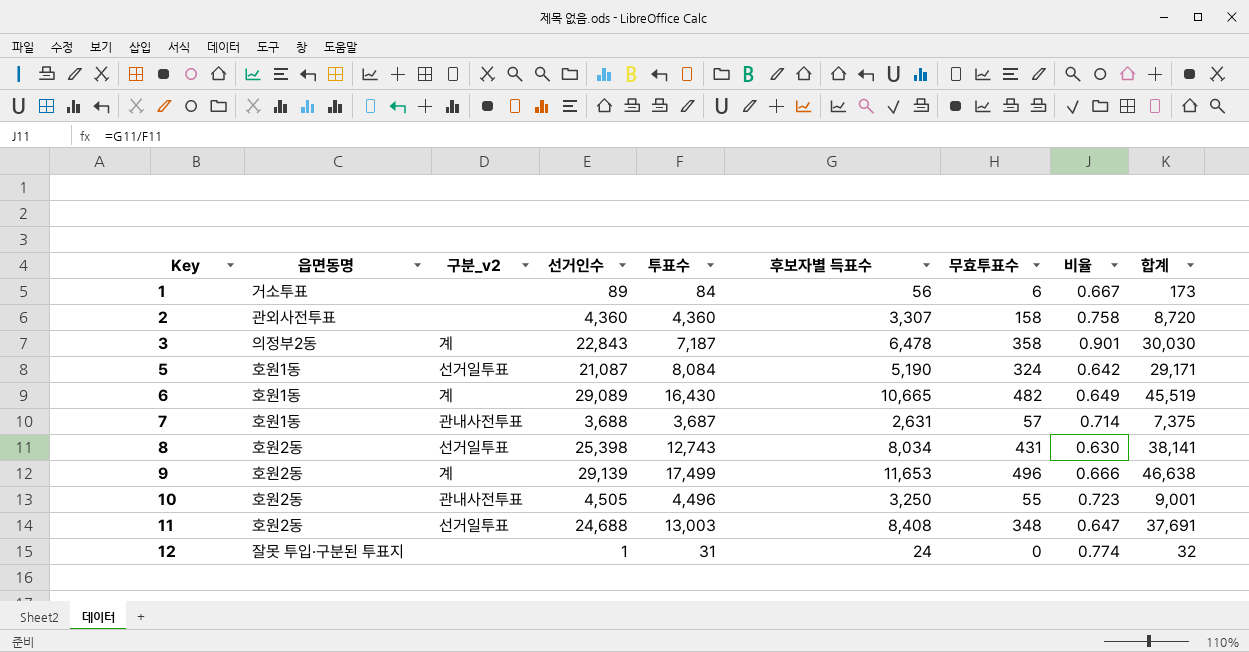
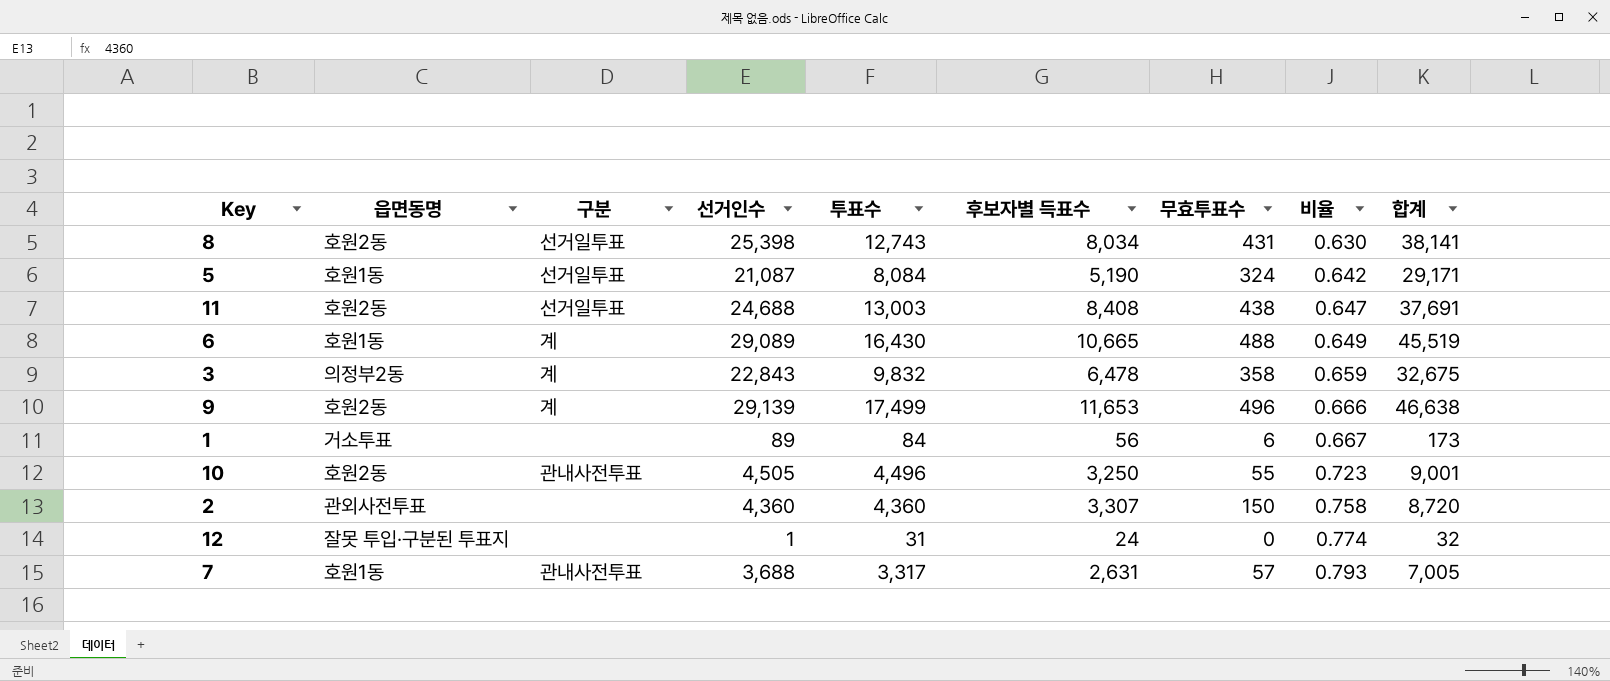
row order: Key ascending -> 비율 ascending
column name: 구분_v2 -> 구분
11 | 무효투표수: 348 -> 438
6 | 무효투표수: 482 -> 488
3 | 투표수: 7,187 -> 9,832
3 | 비율: 0.901 -> 0.659
3 | 합계: 30,030 -> 32,675
2 | 무효투표수: 158 -> 150
7 | 투표수: 3,687 -> 3,317
7 | 비율: 0.714 -> 0.793
7 | 합계: 7,375 -> 7,005

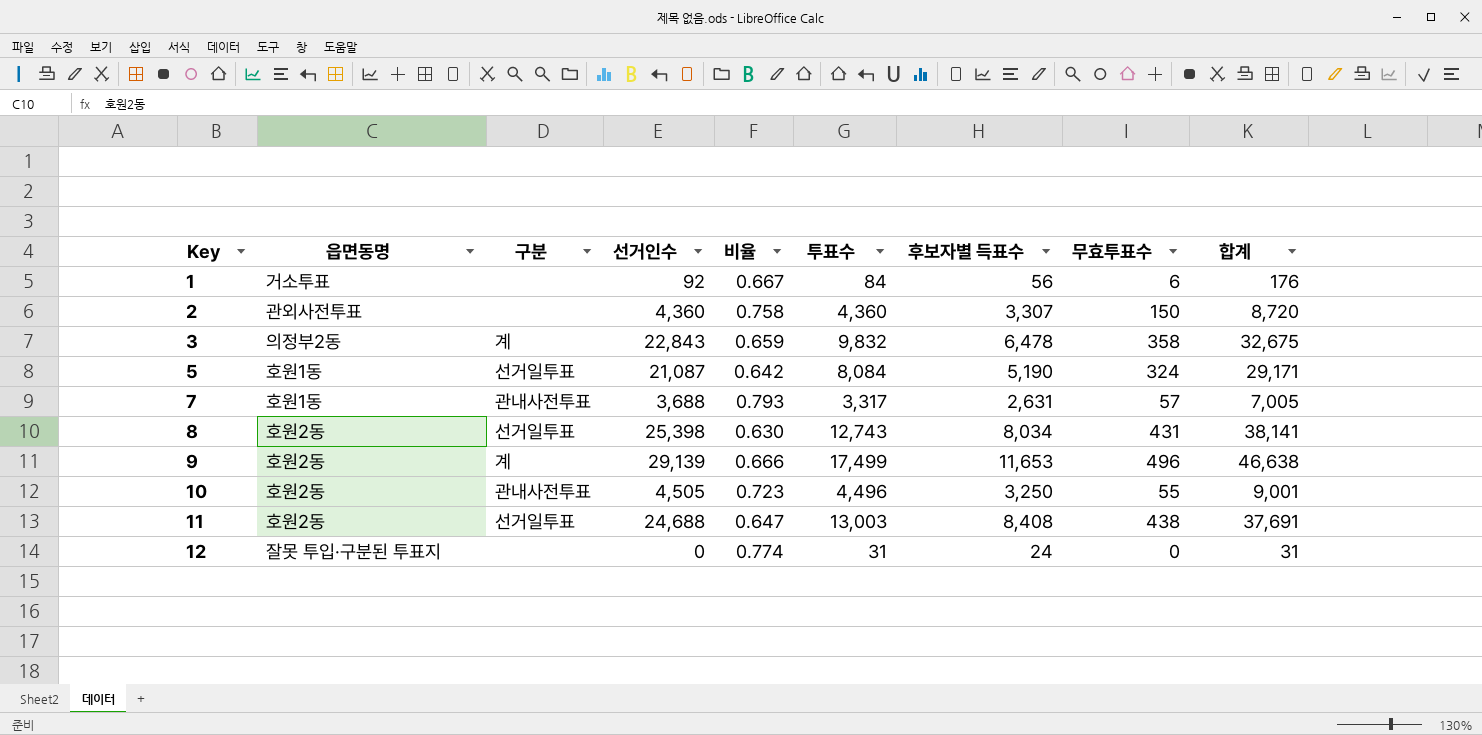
row order: 비율 ascending -> Key ascending
column 비율 | position: 8 -> 5
row 6: 호원1동 | 계 | 29,089 | 16,430 | 10,665 | 488 | 0.649 | 45,519 -> none
1 | 선거인수: 89 -> 92
1 | 합계: 173 -> 176
12 | 선거인수: 1 -> 0
12 | 합계: 32 -> 31

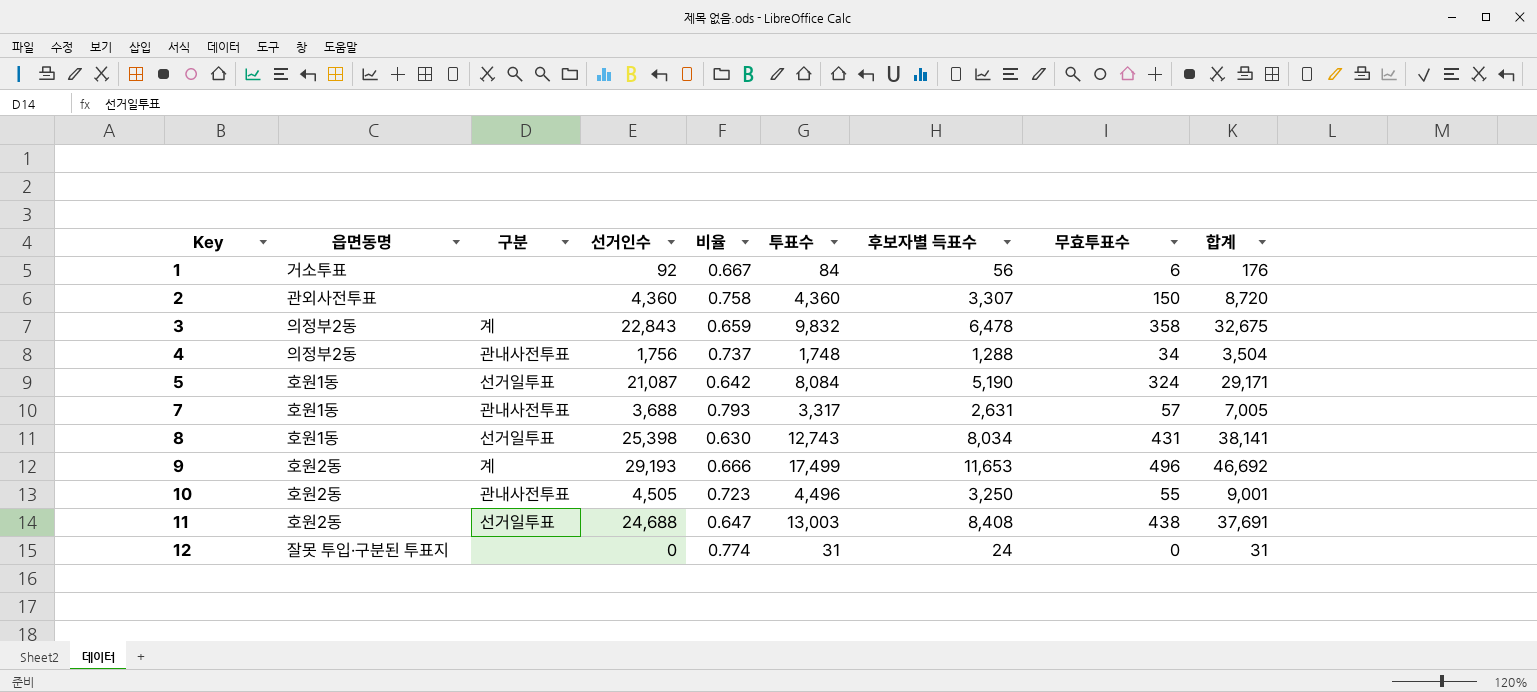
row 4: none -> 의정부2동 | 관내사전투표 | 1,756 | 0.737 | 1,748 | 1,288 | 34 | 3,504
8 | 읍면동명: 호원2동 -> 호원1동
9 | 선거인수: 29,139 -> 29,193
9 | 합계: 46,638 -> 46,692

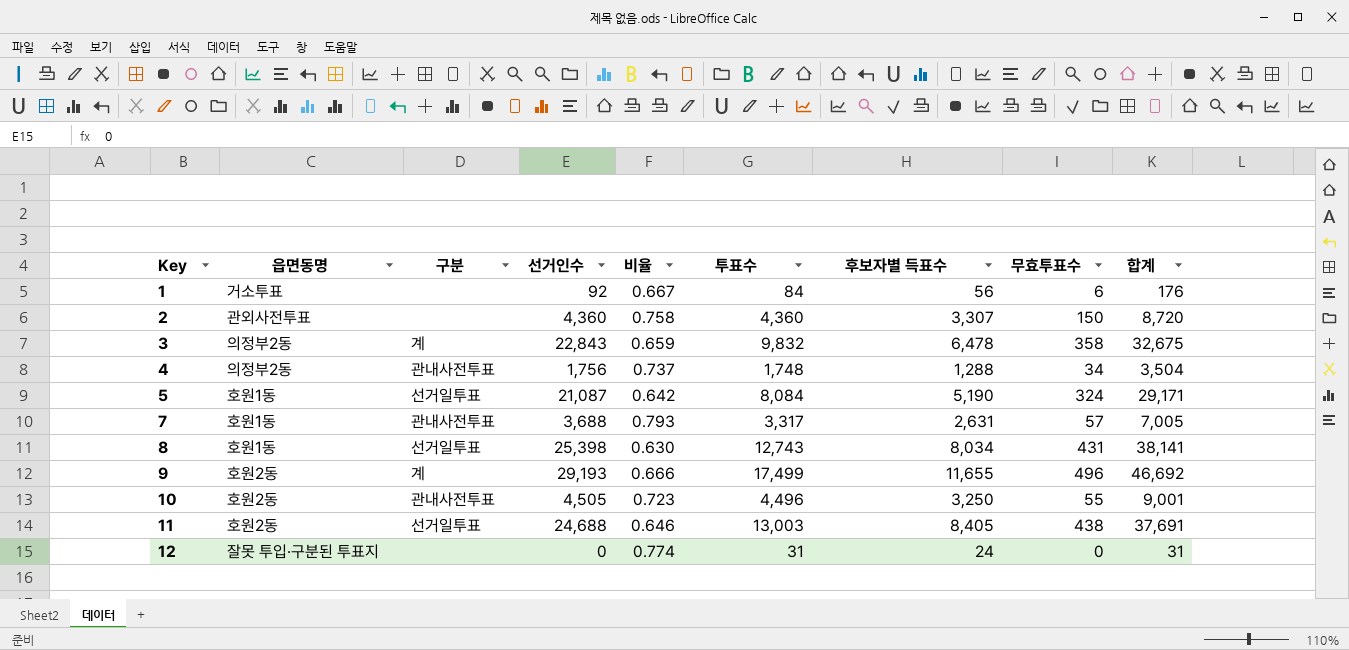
9 | 후보자별 득표수: 11,653 -> 11,655
11 | 비율: 0.647 -> 0.646
11 | 후보자별 득표수: 8,408 -> 8,405

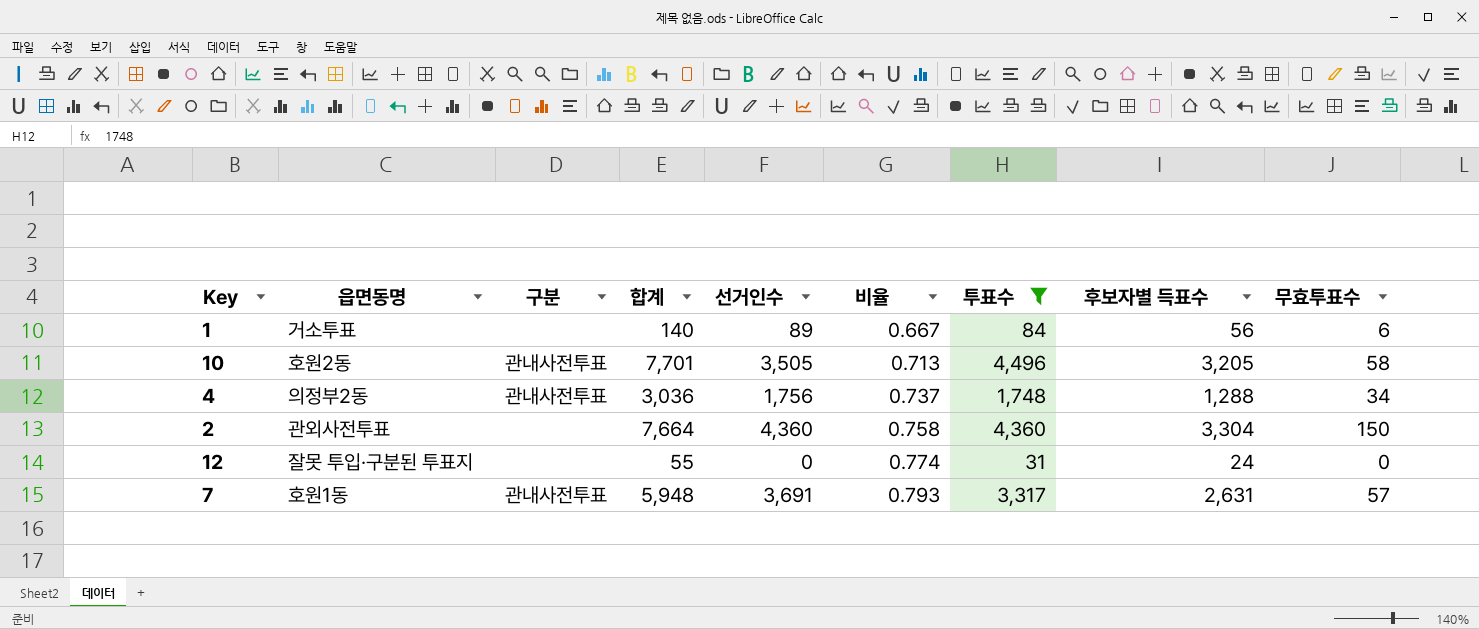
filter: none -> 투표수 <= 4,496
row order: Key ascending -> 비율 ascending
column 합계 | formula: [선거인수] + [투표수] -> [투표수] + [후보자별 득표수]
column 합계 | position: 9 -> 4
1 | 선거인수: 92 -> 89
10 | 선거인수: 4,505 -> 3,505
10 | 비율: 0.723 -> 0.713
10 | 후보자별 득표수: 3,250 -> 3,205
10 | 무효투표수: 55 -> 58
2 | 후보자별 득표수: 3,307 -> 3,304
7 | 선거인수: 3,688 -> 3,691

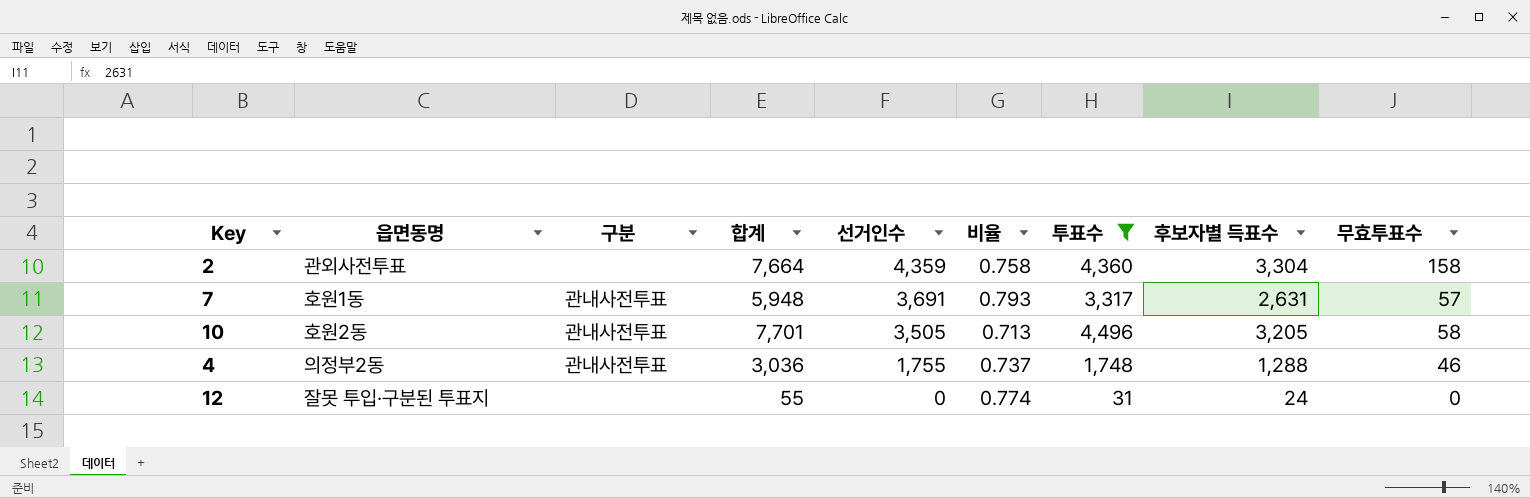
row order: 비율 ascending -> 선거인수 descending
row 1: 거소투표 | none | 140 | 89 | 0.667 | 84 | 56 | 6 -> none
2 | 선거인수: 4,360 -> 4,359
2 | 무효투표수: 150 -> 158
4 | 선거인수: 1,756 -> 1,755
4 | 무효투표수: 34 -> 46

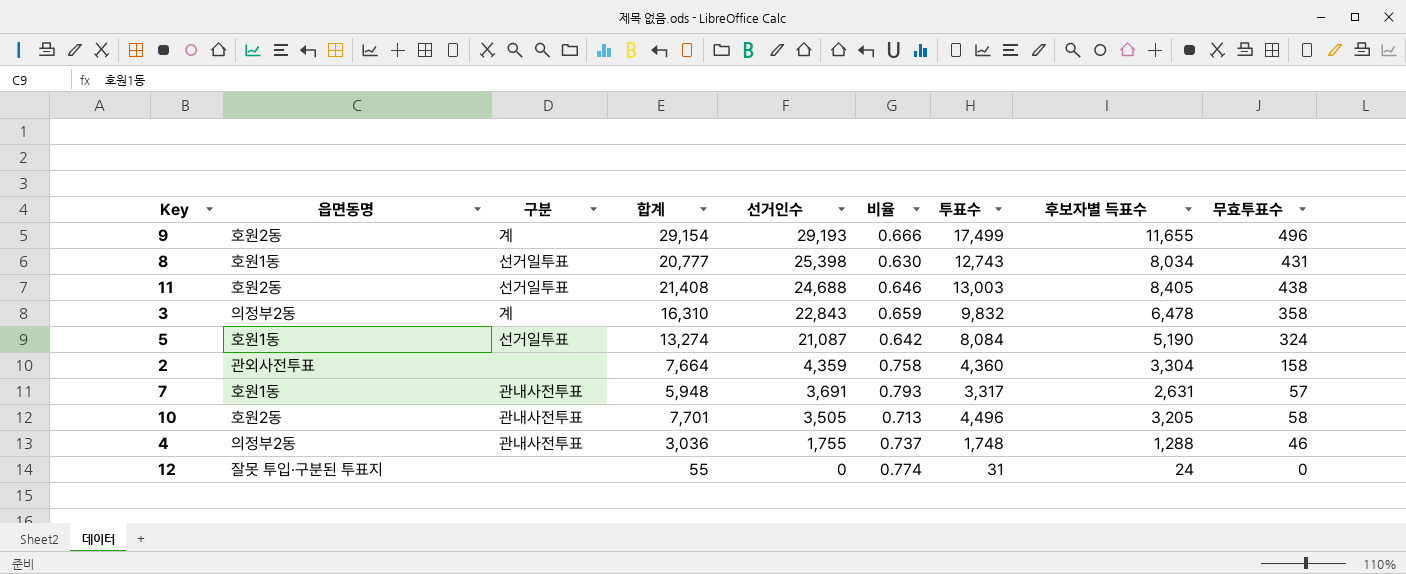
filter: 투표수 <= 4,496 -> none

